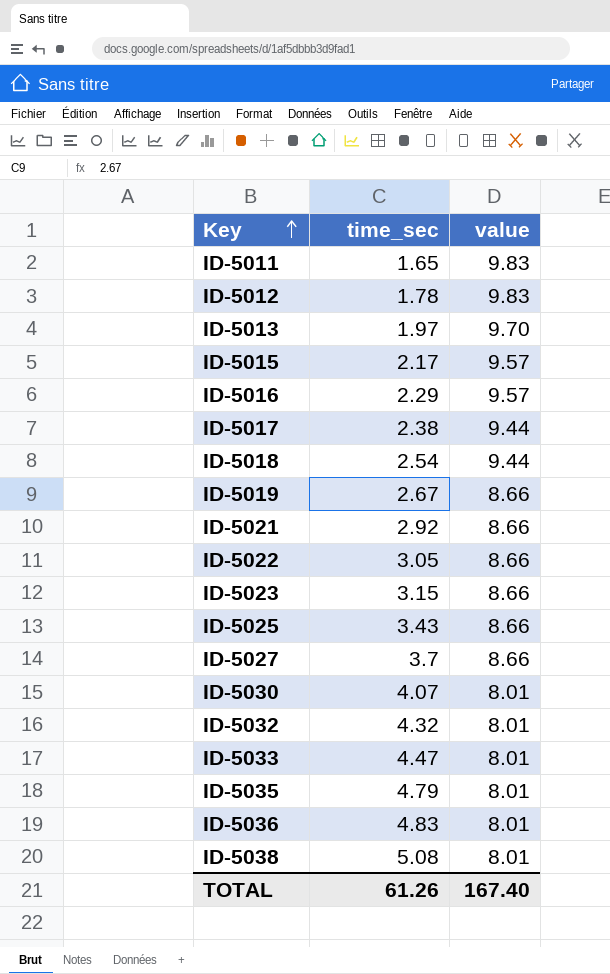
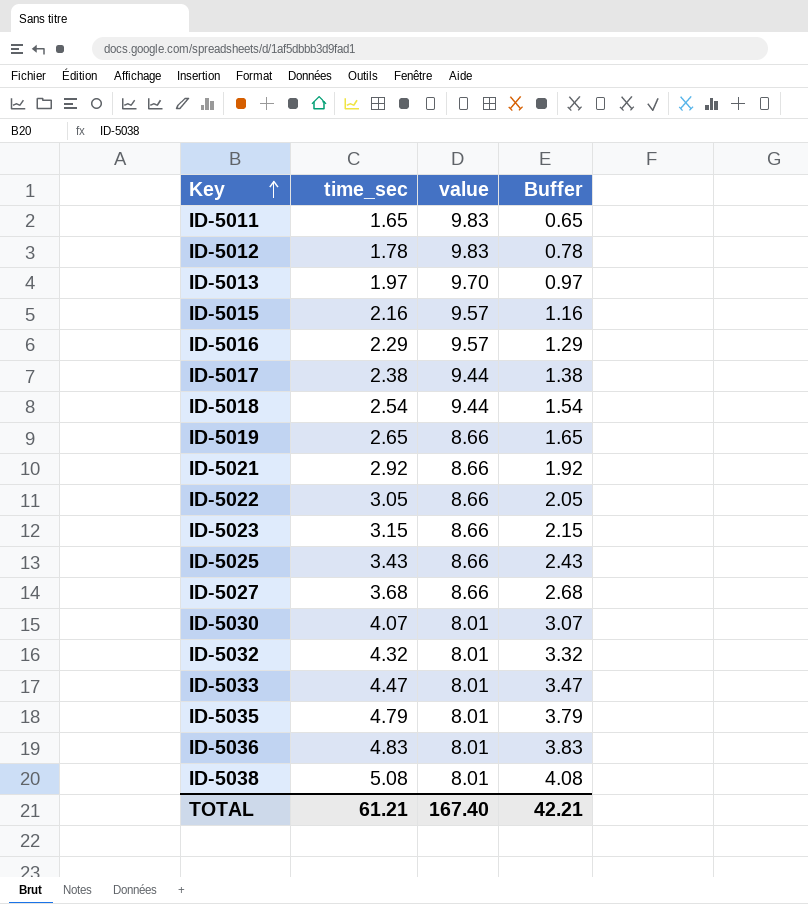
column Buffer | formula: none -> [time_sec] - 1
ID-5015 | time_sec: 2.17 -> 2.16
ID-5019 | time_sec: 2.67 -> 2.65
ID-5027 | time_sec: 3.7 -> 3.68
TOTAL | time_sec: 61.26 -> 61.21

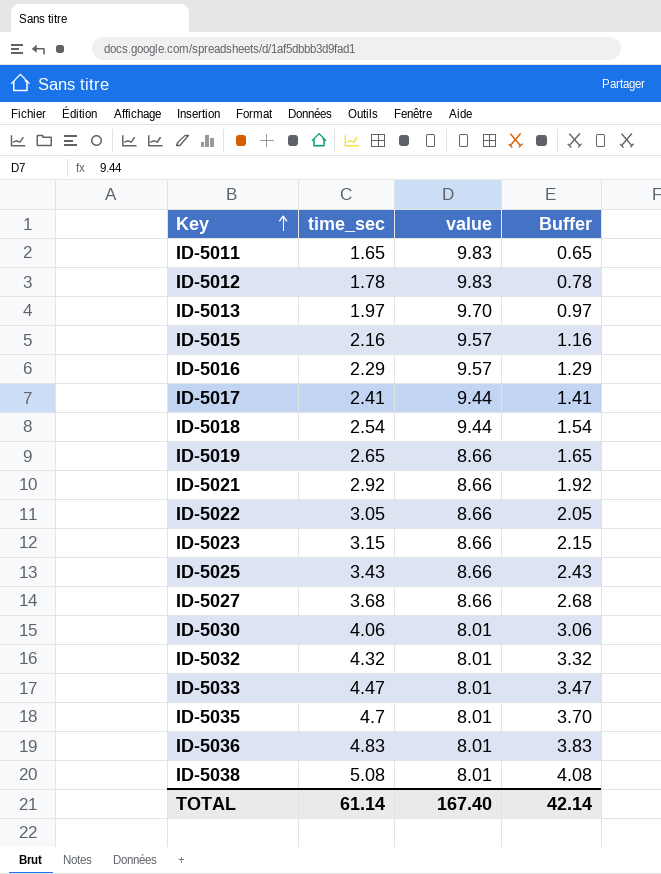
ID-5017 | time_sec: 2.38 -> 2.41
ID-5017 | Buffer: 1.38 -> 1.41
ID-5030 | time_sec: 4.07 -> 4.06
ID-5030 | Buffer: 3.07 -> 3.06
ID-5035 | time_sec: 4.79 -> 4.7
ID-5035 | Buffer: 3.79 -> 3.70
TOTAL | time_sec: 61.21 -> 61.14
TOTAL | Buffer: 42.21 -> 42.14

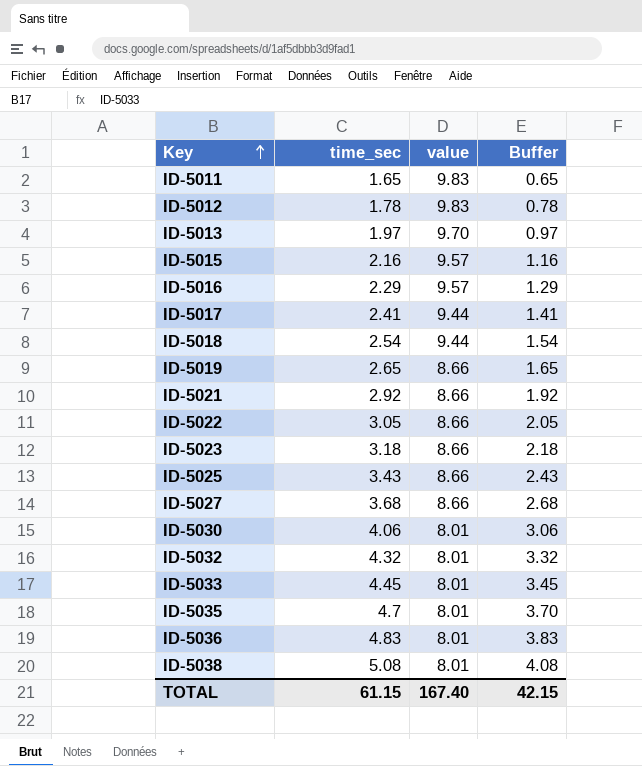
ID-5023 | time_sec: 3.15 -> 3.18
ID-5023 | Buffer: 2.15 -> 2.18
ID-5033 | time_sec: 4.47 -> 4.45
ID-5033 | Buffer: 3.47 -> 3.45
TOTAL | time_sec: 61.14 -> 61.15
TOTAL | Buffer: 42.14 -> 42.15

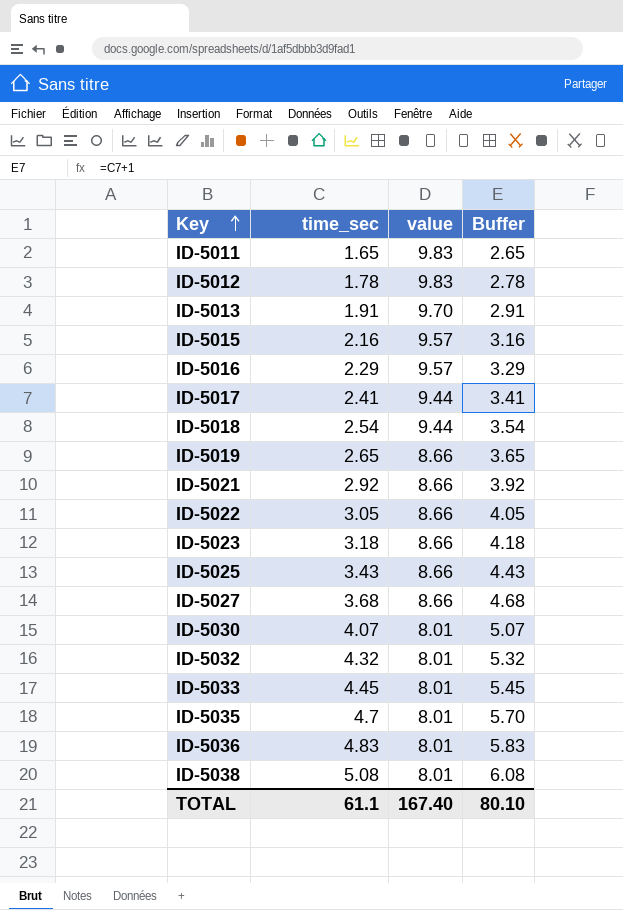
column Buffer | formula: [time_sec] - 1 -> [time_sec] + 1
ID-5013 | time_sec: 1.97 -> 1.91
ID-5030 | time_sec: 4.06 -> 4.07
TOTAL | time_sec: 61.15 -> 61.1
TOTAL | Buffer: 42.15 -> 80.10

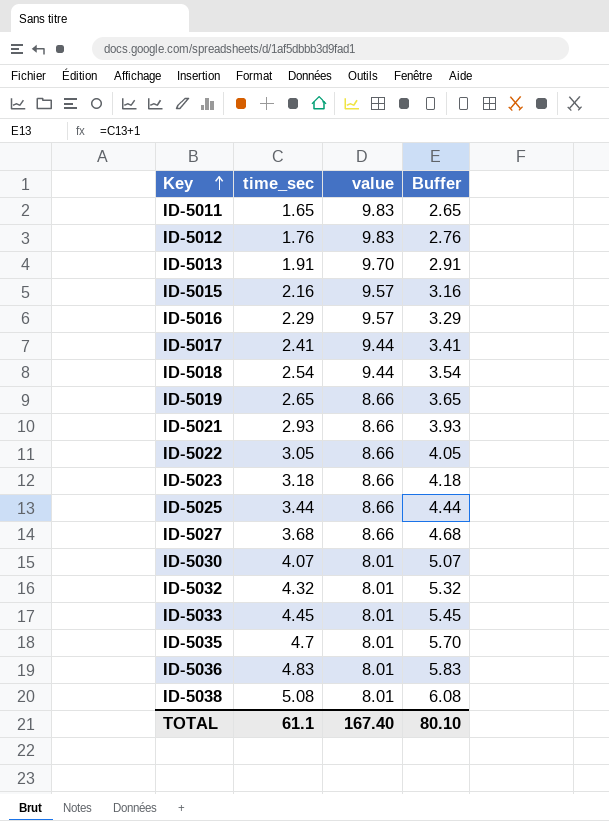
ID-5012 | time_sec: 1.78 -> 1.76
ID-5012 | Buffer: 2.78 -> 2.76
ID-5021 | time_sec: 2.92 -> 2.93
ID-5021 | Buffer: 3.92 -> 3.93
ID-5025 | time_sec: 3.43 -> 3.44
ID-5025 | Buffer: 4.43 -> 4.44

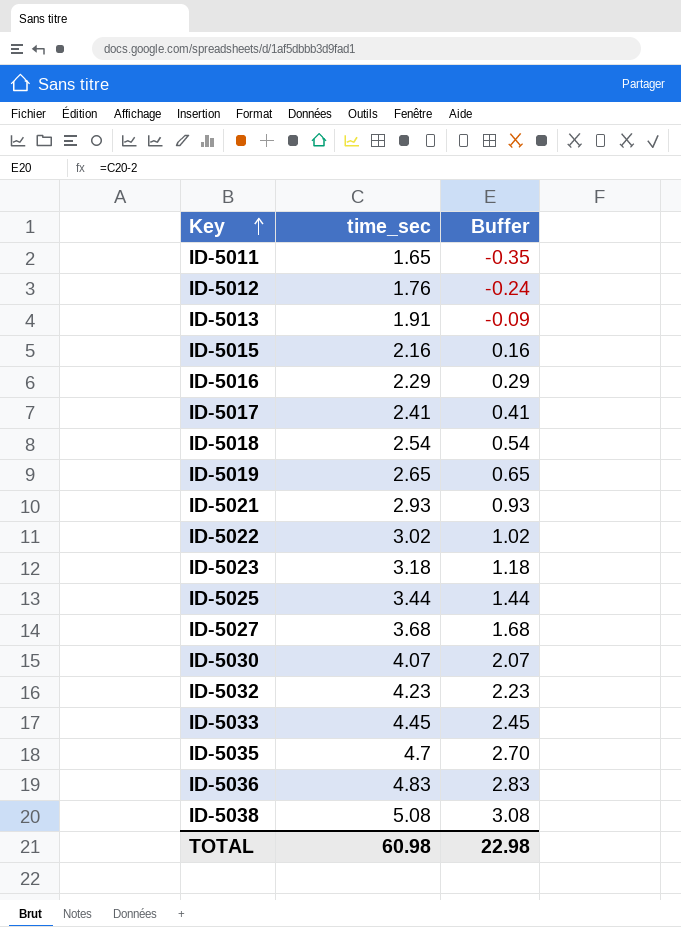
column value | position: 3 -> none
column Buffer | formula: [time_sec] + 1 -> [time_sec] - 2
ID-5022 | time_sec: 3.05 -> 3.02
ID-5032 | time_sec: 4.32 -> 4.23
TOTAL | time_sec: 61.1 -> 60.98
TOTAL | Buffer: 80.10 -> 22.98

